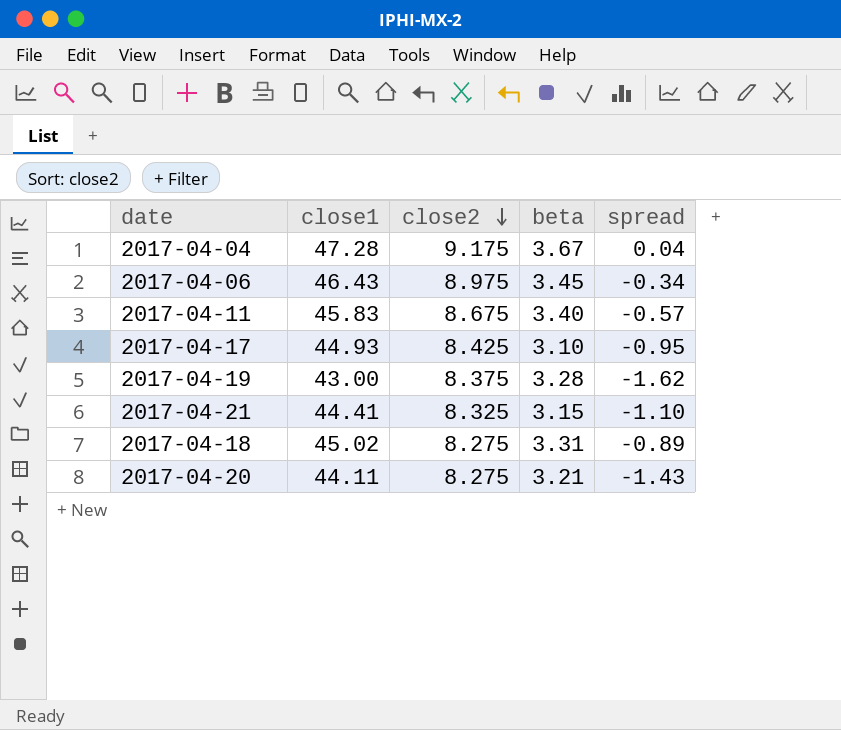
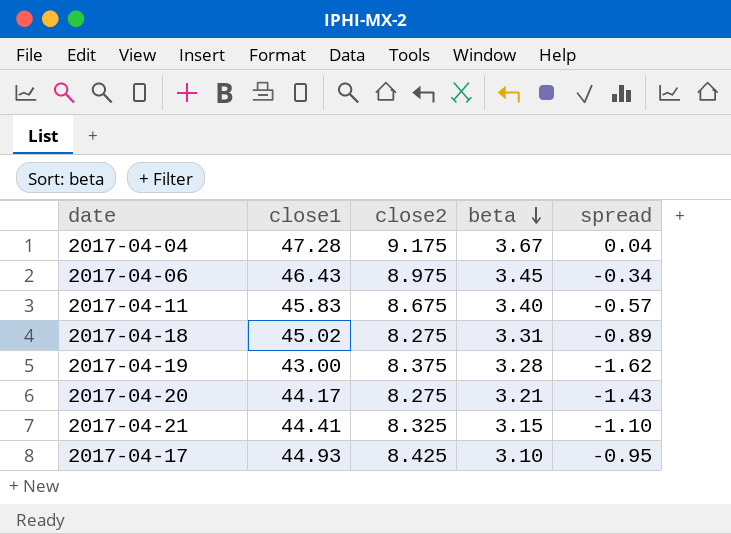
row order: close2 descending -> beta descending
2017-04-20 | close1: 44.11 -> 44.17

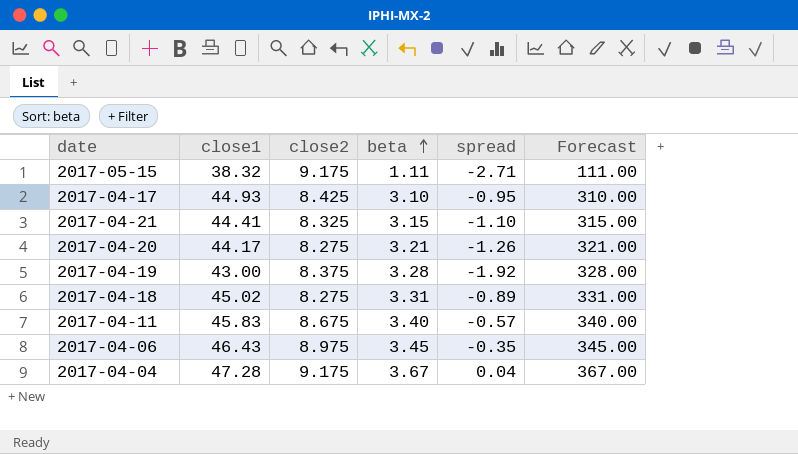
row order: beta descending -> beta ascending
column Forecast | formula: none -> [beta] * 100
row 2017-05-15: none -> 38.32 | 9.175 | 1.11 | -2.71 | 111.00
2017-04-20 | spread: -1.43 -> -1.26
2017-04-19 | spread: -1.62 -> -1.92
2017-04-06 | spread: -0.34 -> -0.35

